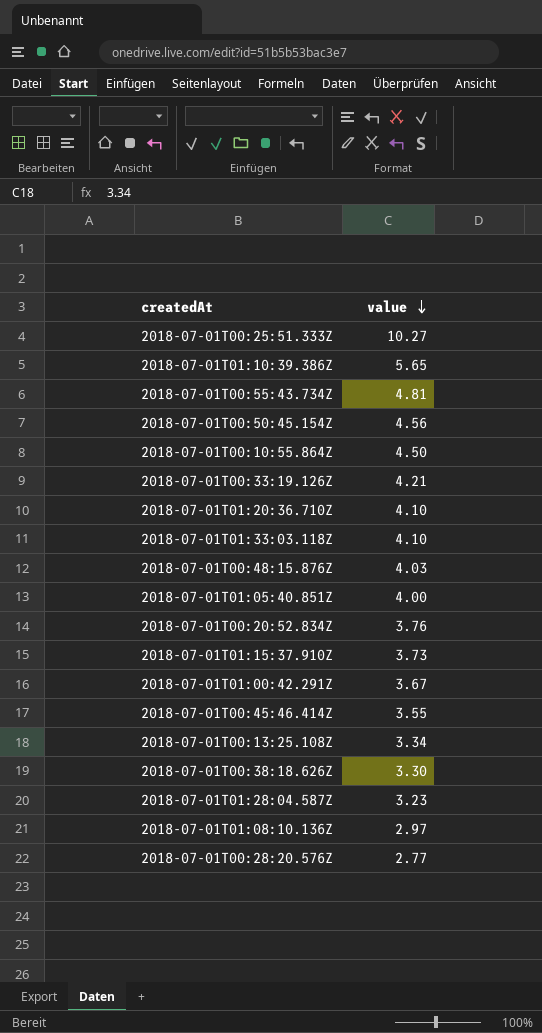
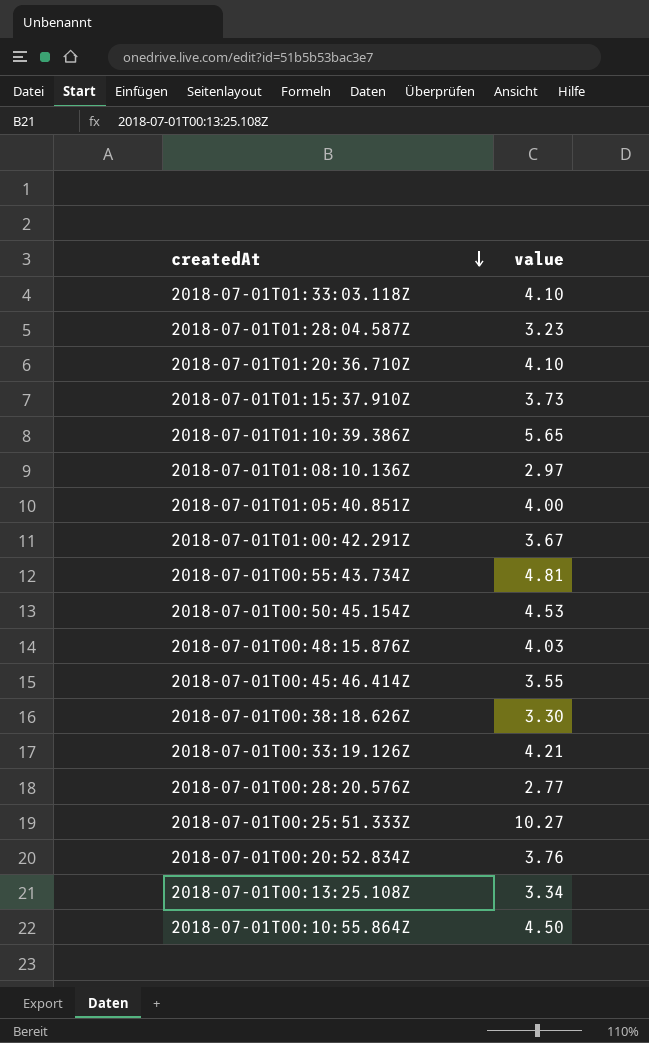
row order: value descending -> createdAt descending
2018-07-01T00:50:45.154Z | value: 4.56 -> 4.53

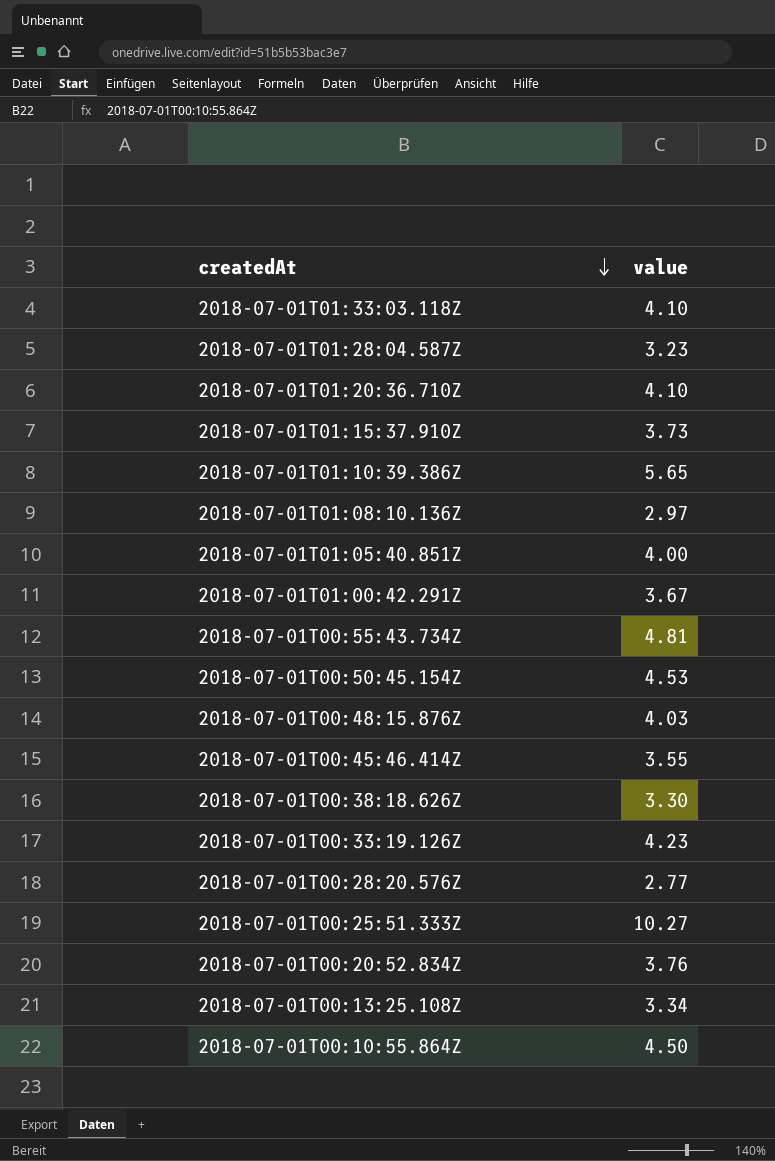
2018-07-01T00:33:19.126Z | value: 4.21 -> 4.23

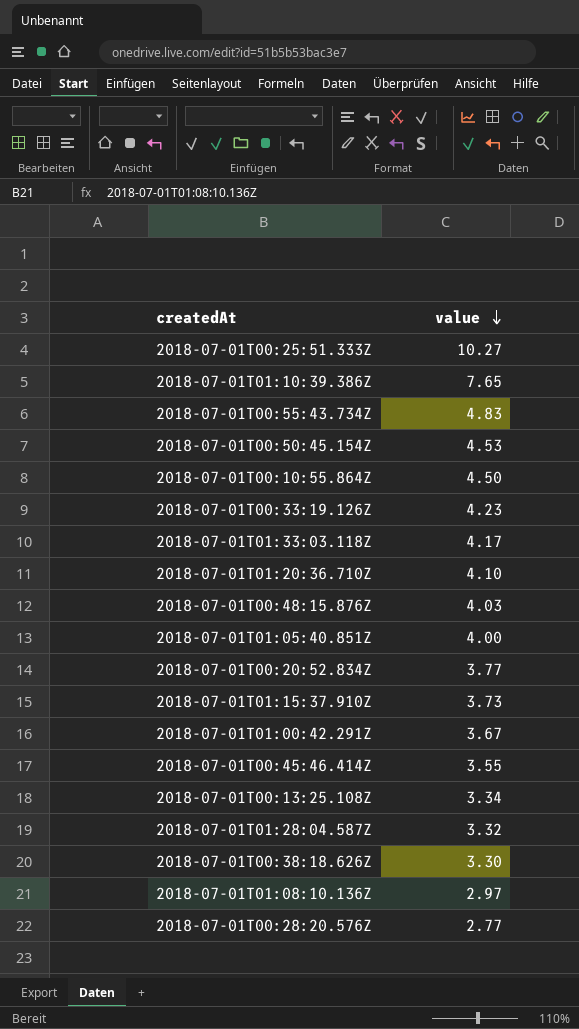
row order: createdAt descending -> value descending
2018-07-01T01:10:39.386Z | value: 5.65 -> 7.65
2018-07-01T00:55:43.734Z | value: 4.81 -> 4.83
2018-07-01T01:33:03.118Z | value: 4.10 -> 4.17
2018-07-01T00:20:52.834Z | value: 3.76 -> 3.77
2018-07-01T01:28:04.587Z | value: 3.23 -> 3.32

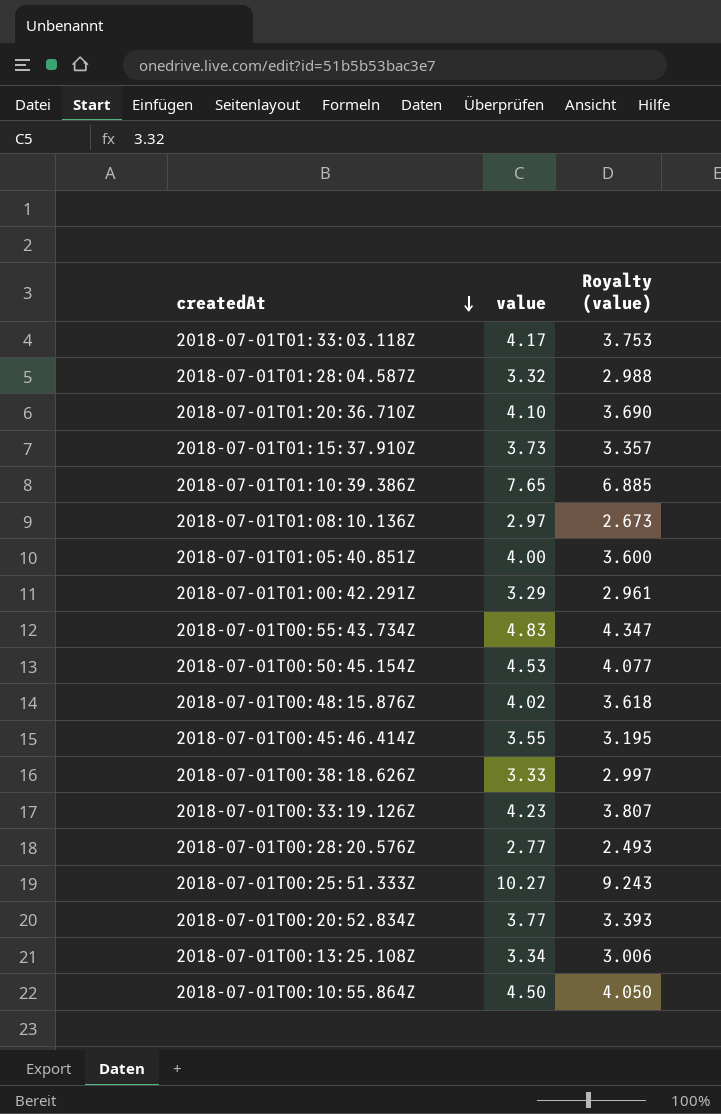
row order: value descending -> createdAt descending
column Royalty (value) | formula: none -> [value] * 0.9
2018-07-01T01:00:42.291Z | value: 3.67 -> 3.29
2018-07-01T00:48:15.876Z | value: 4.03 -> 4.02
2018-07-01T00:38:18.626Z | value: 3.30 -> 3.33

